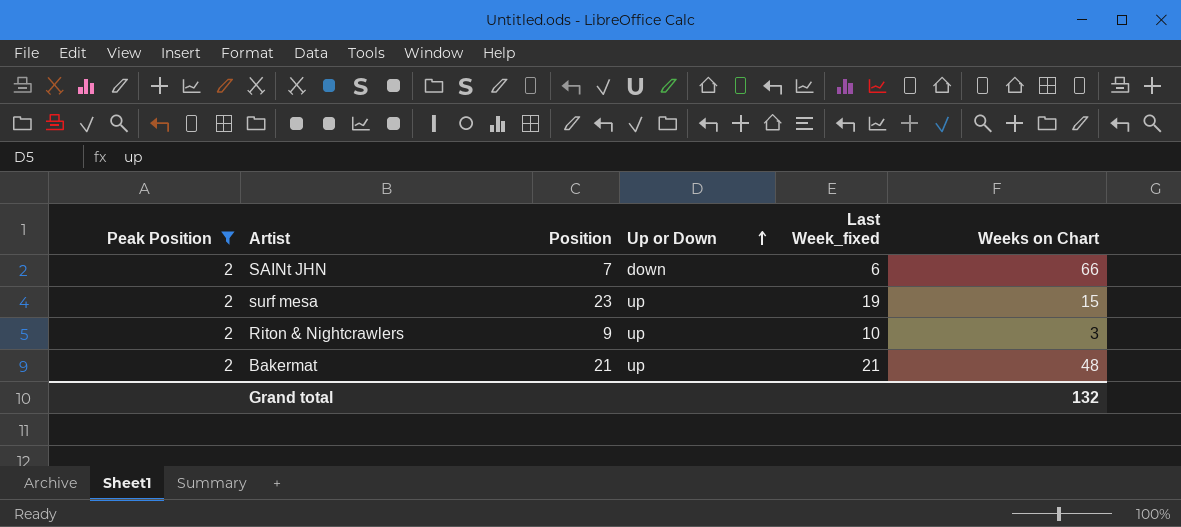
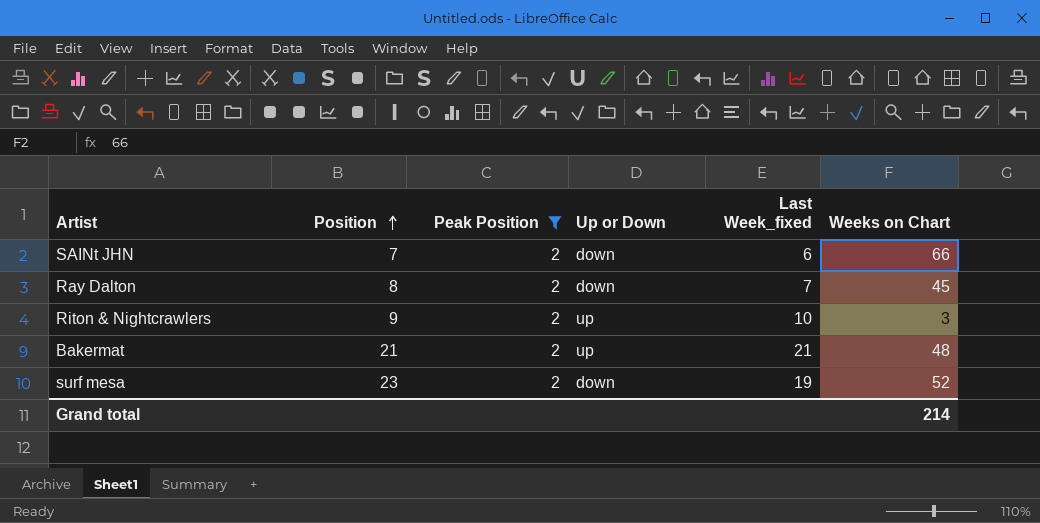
row order: Up or Down ascending -> Position ascending
column Peak Position | position: 1 -> 3
row Ray Dalton: none -> 8 | 2 | down | 7 | 45
surf mesa | Up or Down: up -> down
surf mesa | Weeks on Chart: 15 -> 52
Grand total | Weeks on Chart: 132 -> 214

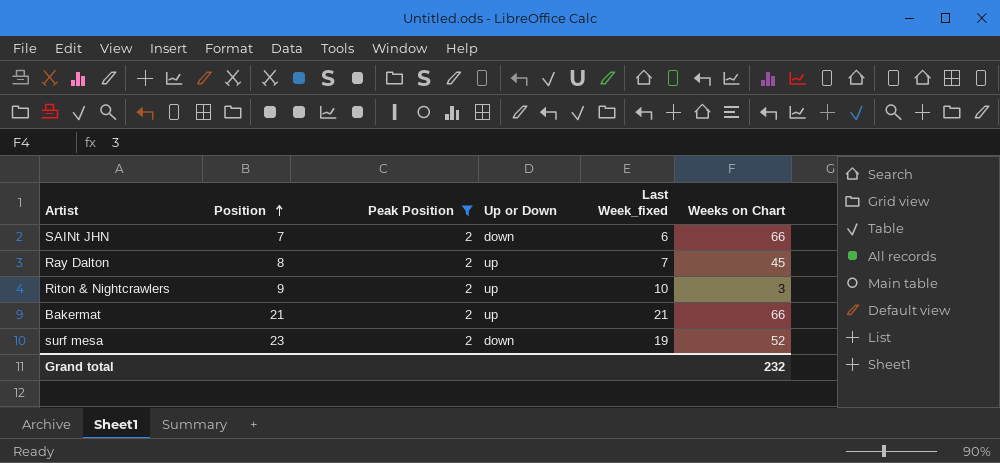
Ray Dalton | Up or Down: down -> up
Bakermat | Weeks on Chart: 48 -> 66
Grand total | Weeks on Chart: 214 -> 232

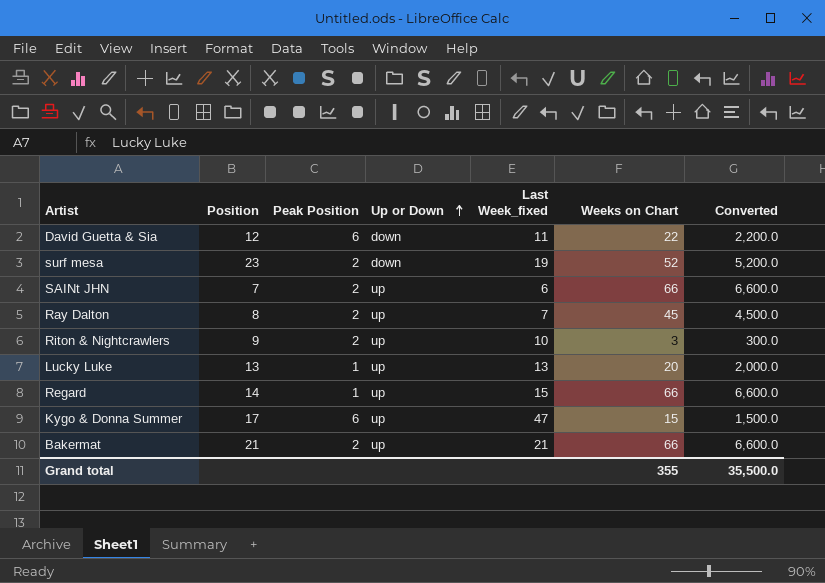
filter: Peak Position = 2 -> none
row order: Position ascending -> Up or Down ascending
column Converted | formula: none -> [Weeks on Chart] * 100
SAINt JHN | Up or Down: down -> up
Grand total | Weeks on Chart: 232 -> 355

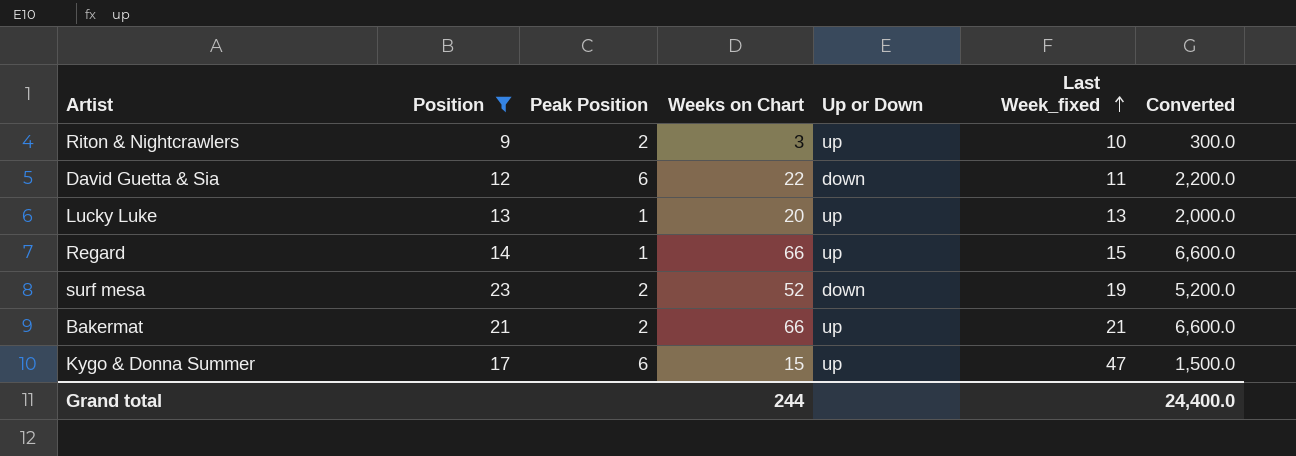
filter: none -> Position >= 9
row order: Up or Down ascending -> Last Week_fixed ascending
column Weeks on Chart | position: 6 -> 4
Grand total | Weeks on Chart: 355 -> 244
Grand total | Converted: 35,500.0 -> 24,400.0

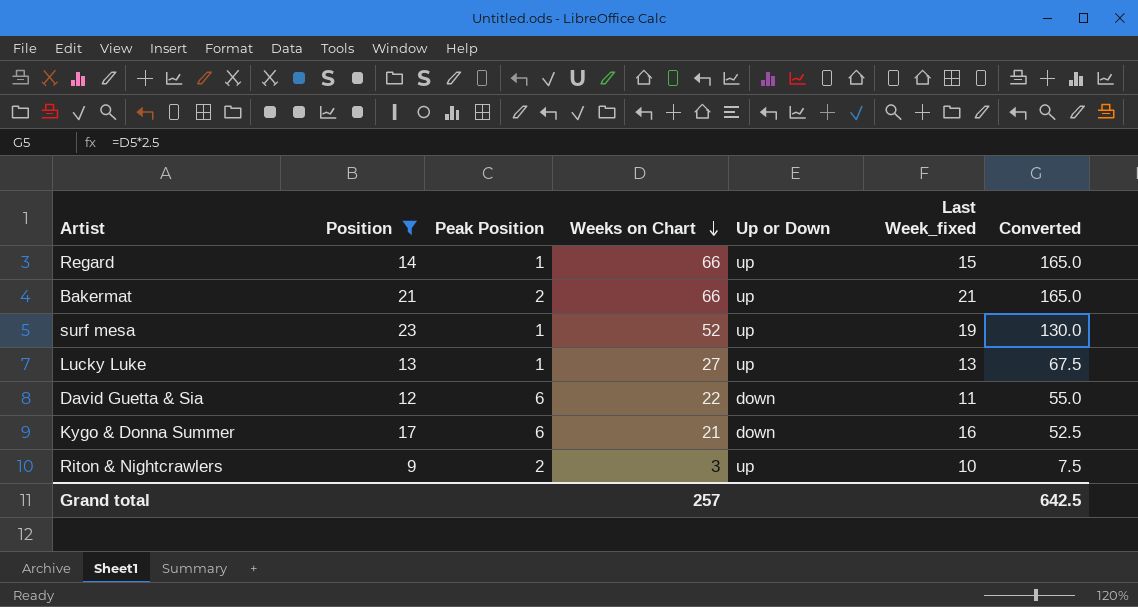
row order: Last Week_fixed ascending -> Weeks on Chart descending
column Converted | formula: [Weeks on Chart] * 100 -> [Weeks on Chart] * 2.5
surf mesa | Peak Position: 2 -> 1
surf mesa | Up or Down: down -> up
Lucky Luke | Weeks on Chart: 20 -> 27
Kygo & Donna Summer | Weeks on Chart: 15 -> 21
Kygo & Donna Summer | Up or Down: up -> down
Kygo & Donna Summer | Last Week_fixed: 47 -> 16
Grand total | Weeks on Chart: 244 -> 257
Grand total | Converted: 24,400.0 -> 642.5

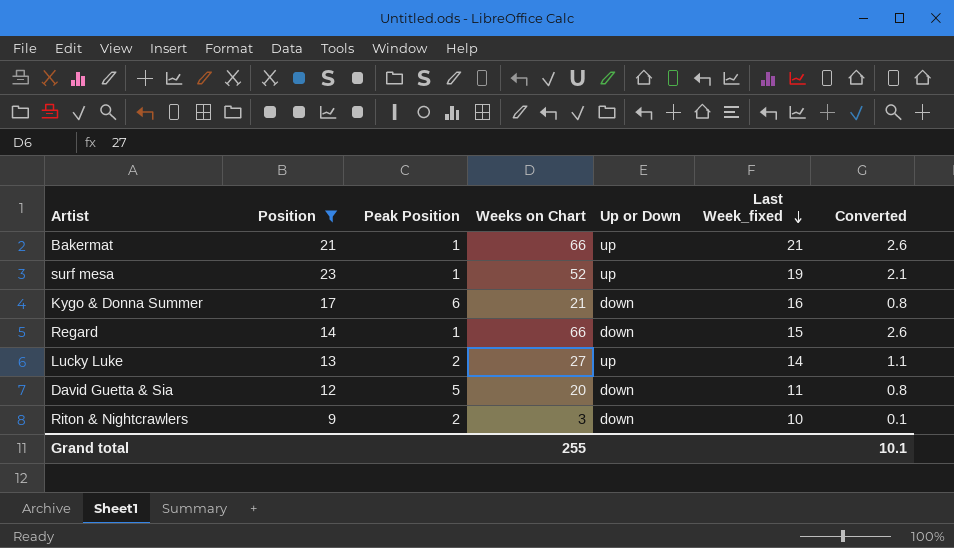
row order: Weeks on Chart descending -> Last Week_fixed descending
column Converted | formula: [Weeks on Chart] * 2.5 -> [Weeks on Chart] * 0.04
Bakermat | Peak Position: 2 -> 1
Regard | Up or Down: up -> down
Lucky Luke | Peak Position: 1 -> 2
Lucky Luke | Last Week_fixed: 13 -> 14
David Guetta & Sia | Peak Position: 6 -> 5
David Guetta & Sia | Weeks on Chart: 22 -> 20
Riton & Nightcrawlers | Up or Down: up -> down
Grand total | Weeks on Chart: 257 -> 255
Grand total | Converted: 642.5 -> 10.1

